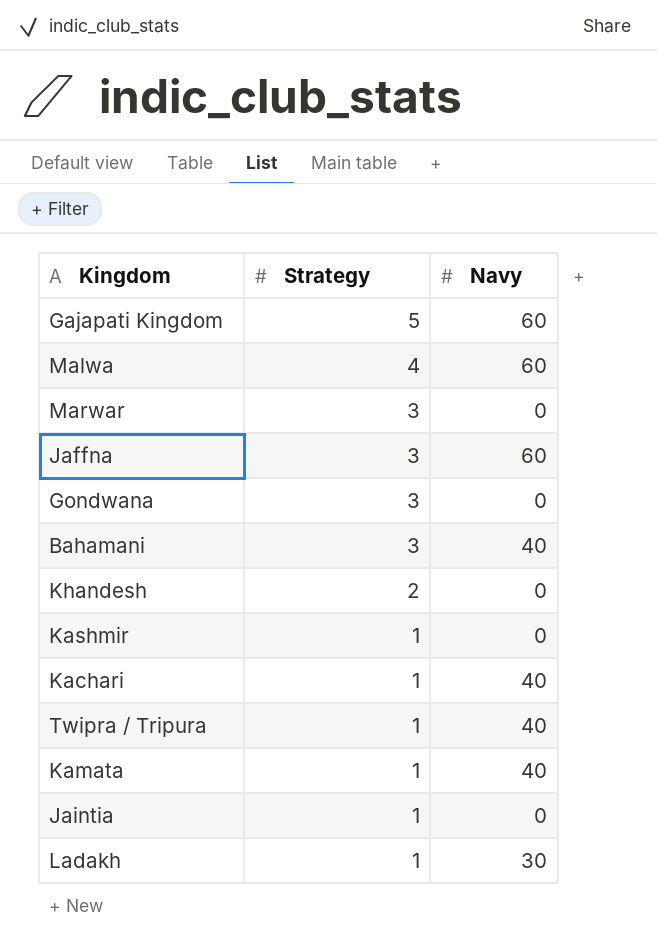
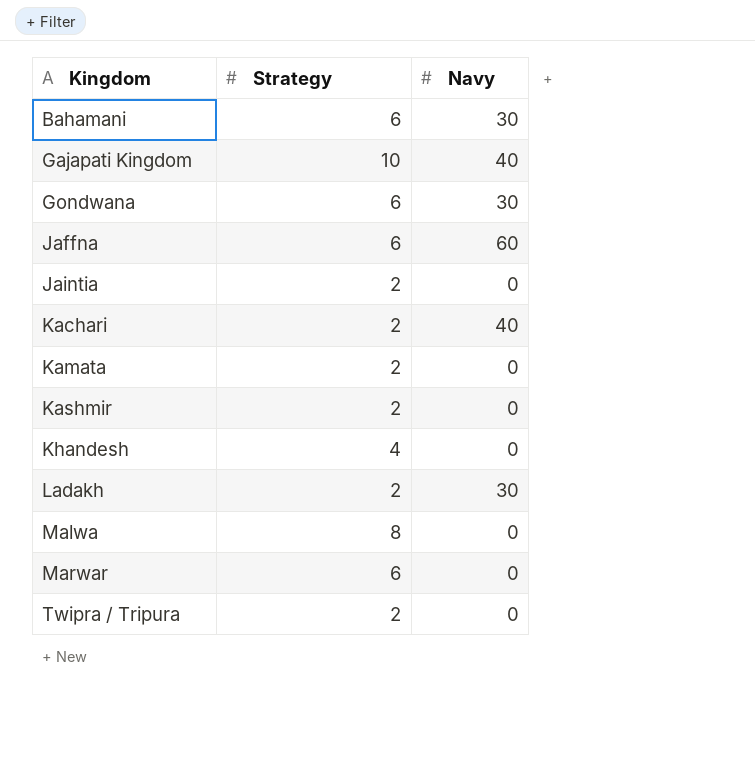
row order: Strategy descending -> Kingdom ascending
Bahamani | Strategy: 3 -> 6
Bahamani | Navy: 40 -> 30
Gajapati Kingdom | Strategy: 5 -> 10
Gajapati Kingdom | Navy: 60 -> 40
Gondwana | Strategy: 3 -> 6
Gondwana | Navy: 0 -> 30
Jaffna | Strategy: 3 -> 6
Jaintia | Strategy: 1 -> 2
Kachari | Strategy: 1 -> 2
Kamata | Strategy: 1 -> 2
Kamata | Navy: 40 -> 0
Kashmir | Strategy: 1 -> 2
Khandesh | Strategy: 2 -> 4
Ladakh | Strategy: 1 -> 2
Malwa | Strategy: 4 -> 8
Malwa | Navy: 60 -> 0
Marwar | Strategy: 3 -> 6
Twipra / Tripura | Strategy: 1 -> 2
Twipra / Tripura | Navy: 40 -> 0

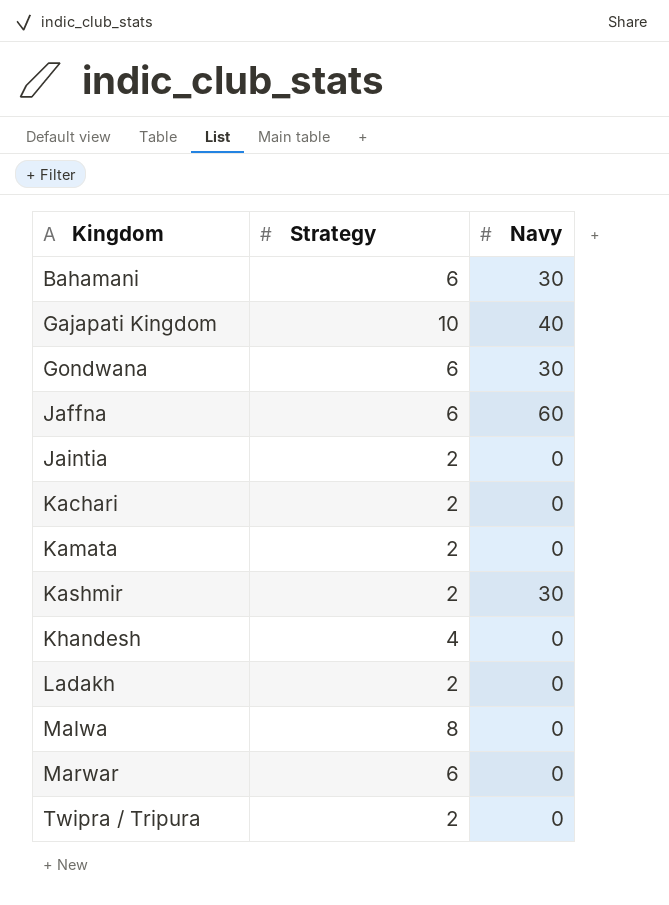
Kachari | Navy: 40 -> 0
Kashmir | Navy: 0 -> 30
Ladakh | Navy: 30 -> 0

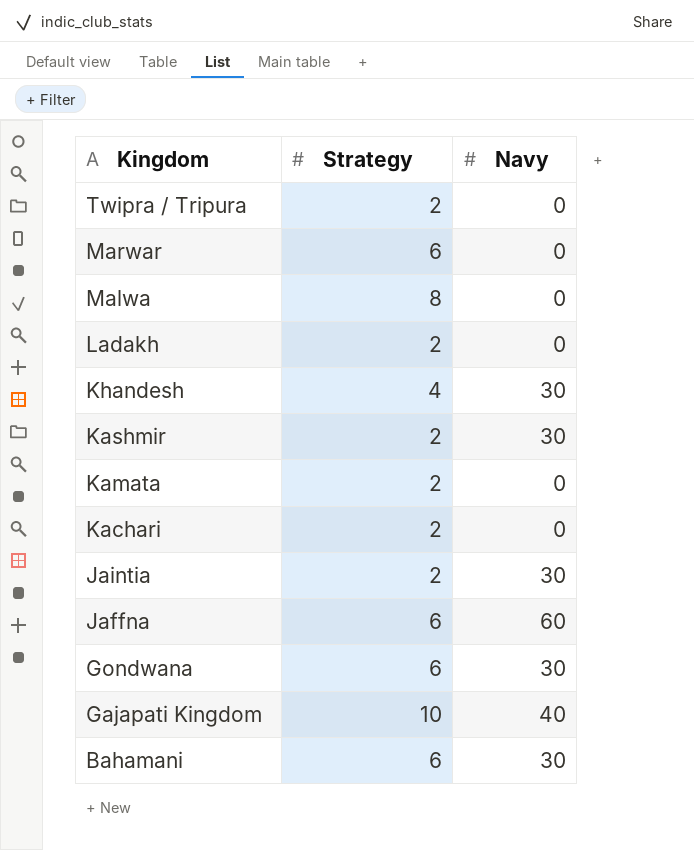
row order: Kingdom ascending -> Kingdom descending
Khandesh | Navy: 0 -> 30
Jaintia | Navy: 0 -> 30

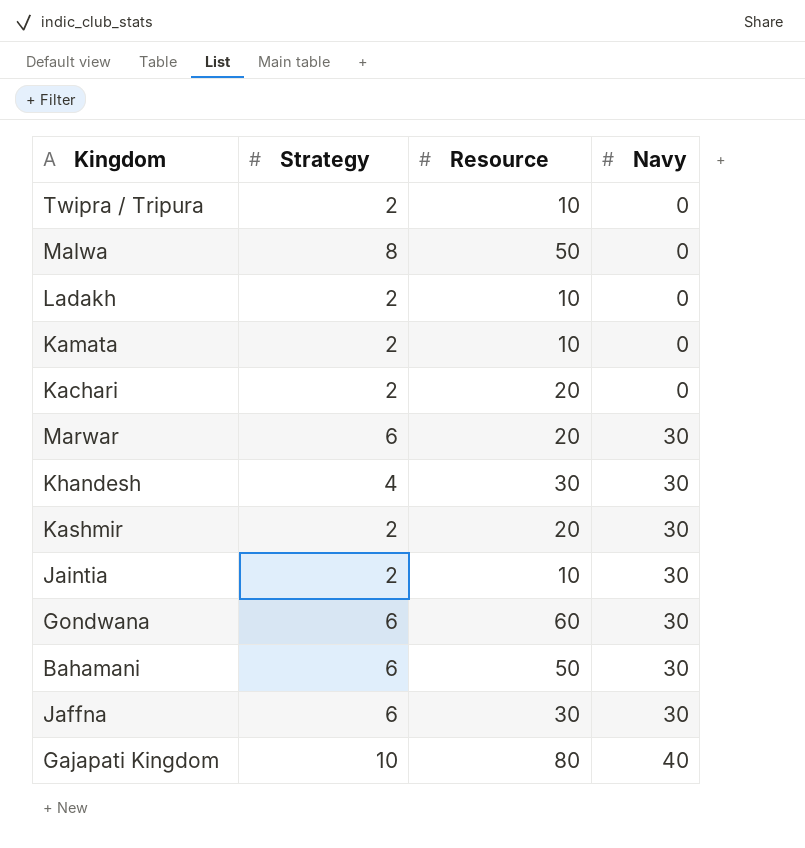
row order: Kingdom descending -> Navy ascending
column Resource | position: none -> 3
Marwar | Navy: 0 -> 30
Jaffna | Navy: 60 -> 30

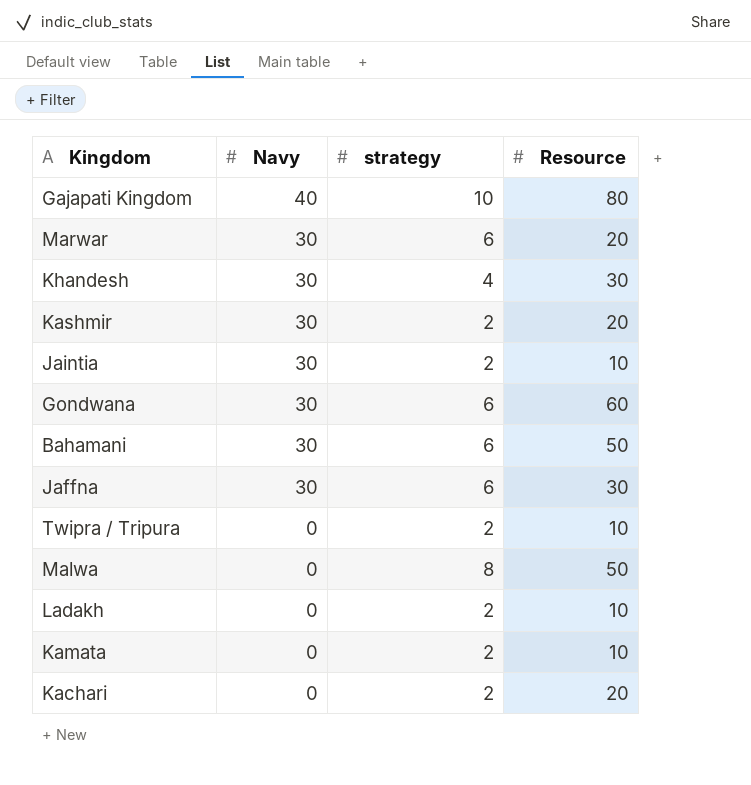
row order: Navy ascending -> Navy descending
column Navy | position: 4 -> 2
column name: Strategy -> strategy

